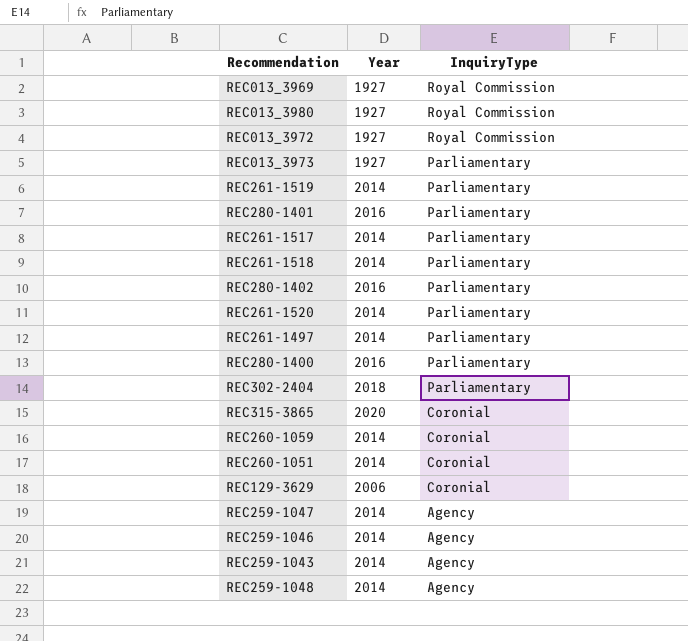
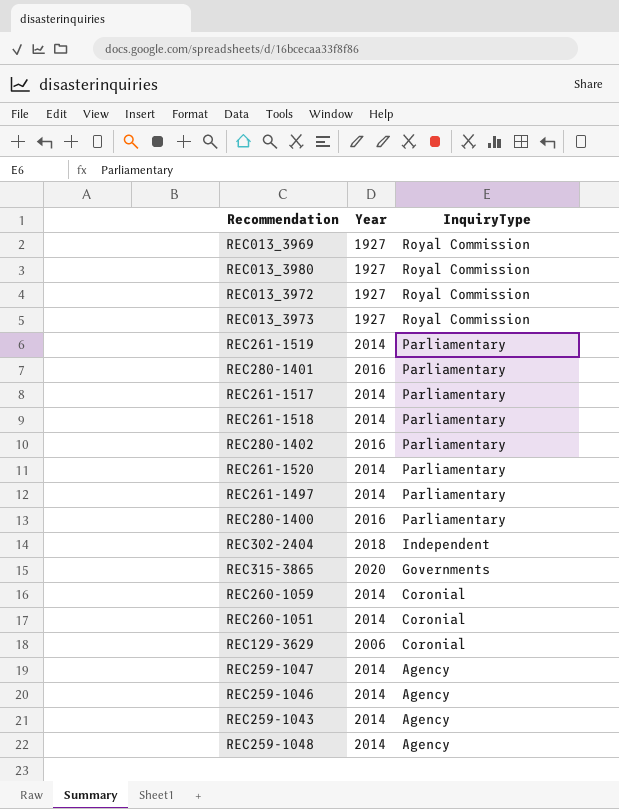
REC013_3973 | InquiryType: Parliamentary -> Royal Commission
REC302-2404 | InquiryType: Parliamentary -> Independent
REC315-3865 | InquiryType: Coronial -> Governments

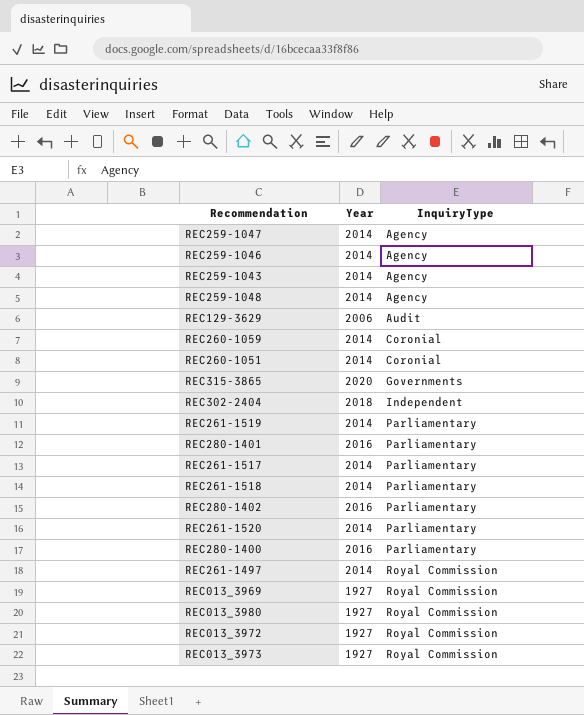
row order: InquiryType descending -> InquiryType ascending
REC129-3629 | InquiryType: Coronial -> Audit
REC261-1497 | InquiryType: Parliamentary -> Royal Commission

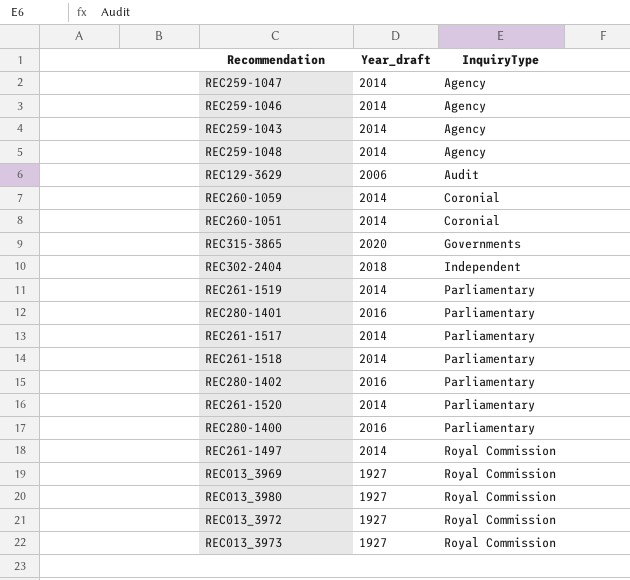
column name: Year -> Year_draft

